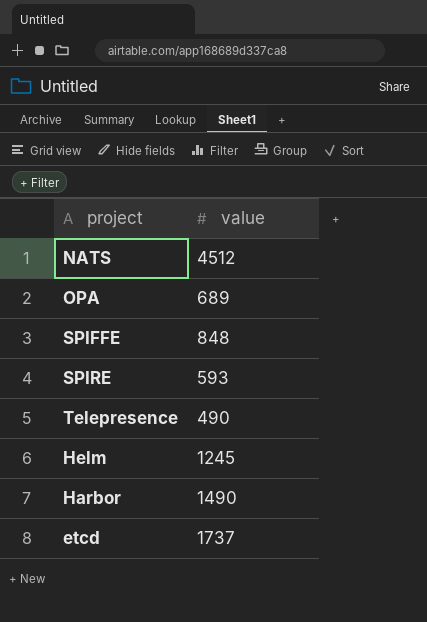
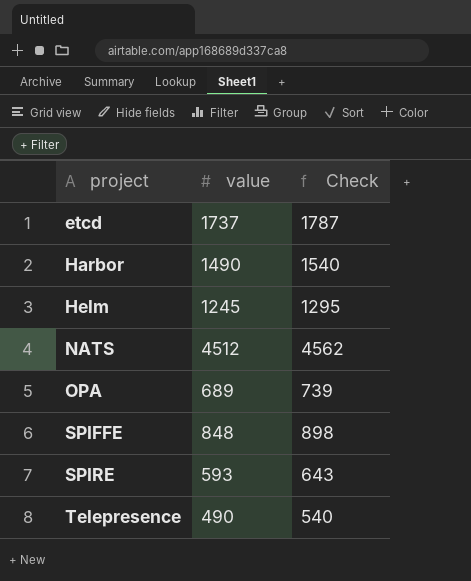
row order: none -> project ascending
column Check | formula: none -> [value] + 50

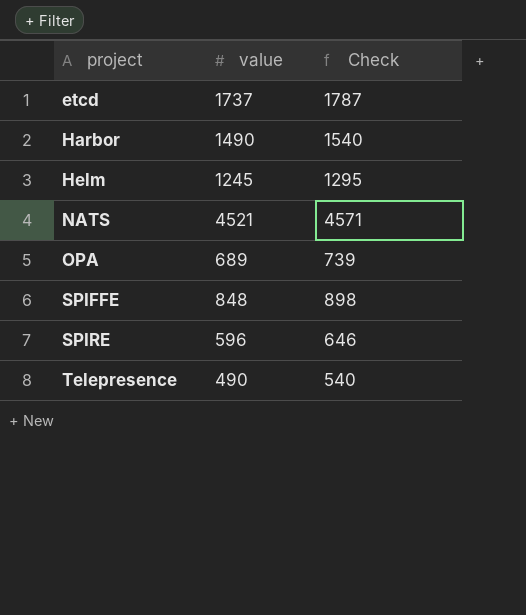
NATS | value: 4512 -> 4521
NATS | Check: 4562 -> 4571
SPIRE | value: 593 -> 596
SPIRE | Check: 643 -> 646

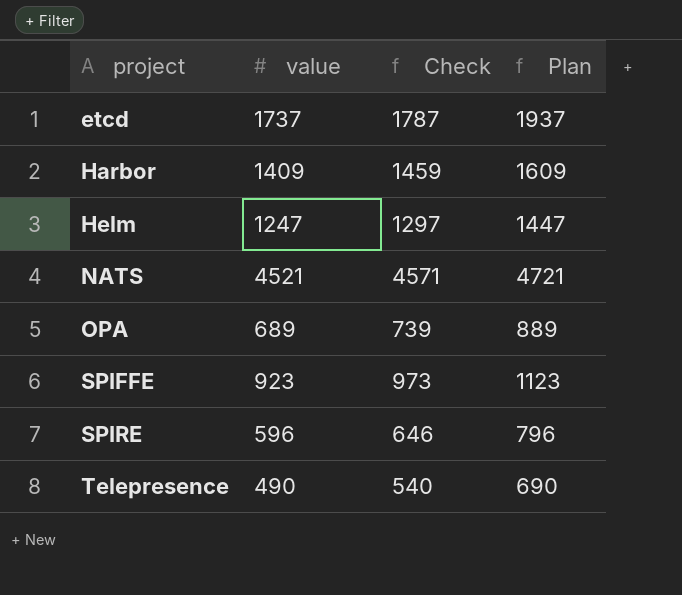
column Plan | formula: none -> [value] + 200
Harbor | value: 1490 -> 1409
Harbor | Check: 1540 -> 1459
Helm | value: 1245 -> 1247
Helm | Check: 1295 -> 1297
SPIFFE | value: 848 -> 923
SPIFFE | Check: 898 -> 973

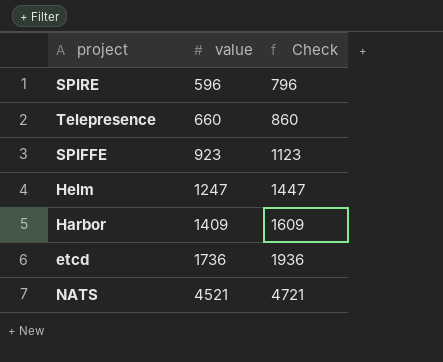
row order: project ascending -> value ascending
column Plan | formula: [value] + 200 -> none
column Check | formula: [value] + 50 -> [value] + 200
row OPA: 689 | 739 | 889 -> none
Telepresence | value: 490 -> 660
etcd | value: 1737 -> 1736

